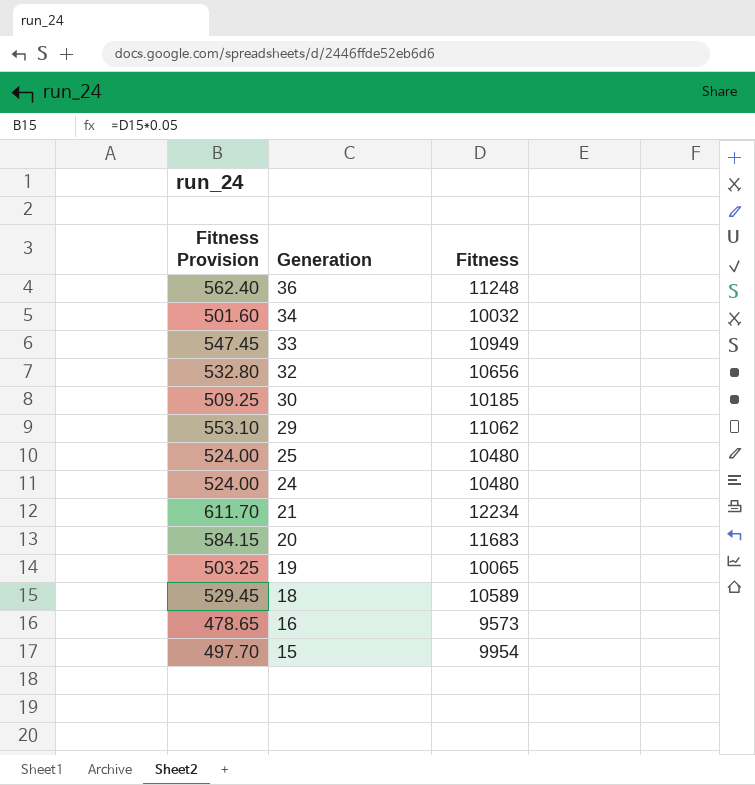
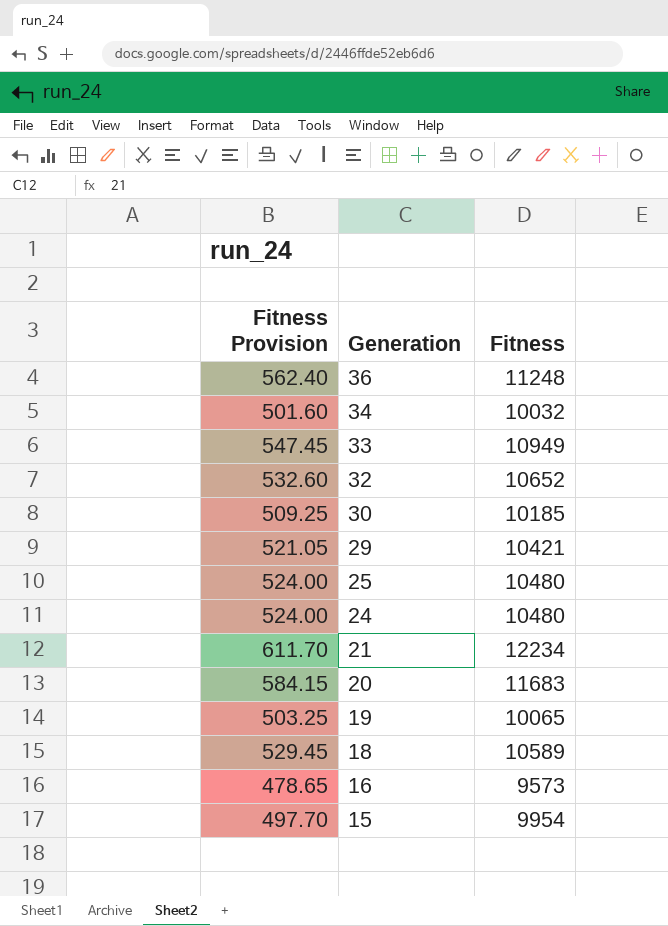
32 | Fitness Provision: 532.80 -> 532.60
32 | Fitness: 10656 -> 10652
29 | Fitness Provision: 553.10 -> 521.05
29 | Fitness: 11062 -> 10421

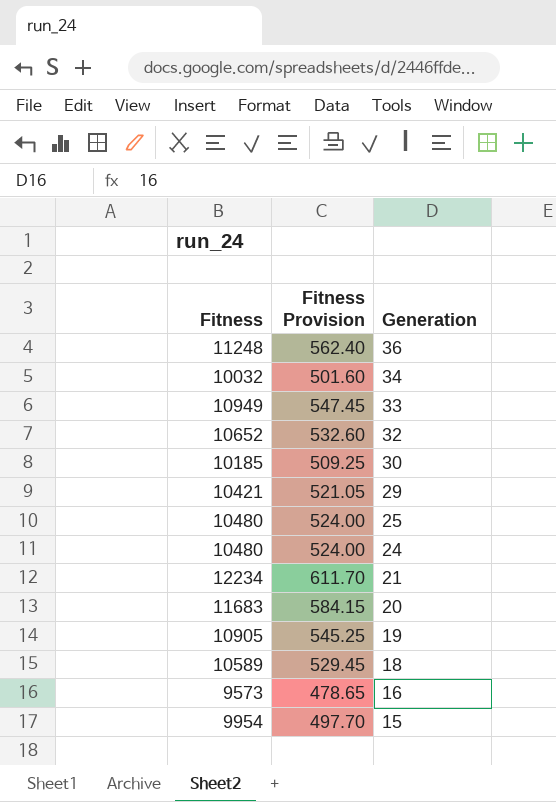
column Fitness | position: 3 -> 1
19 | Fitness: 10065 -> 10905
19 | Fitness Provision: 503.25 -> 545.25

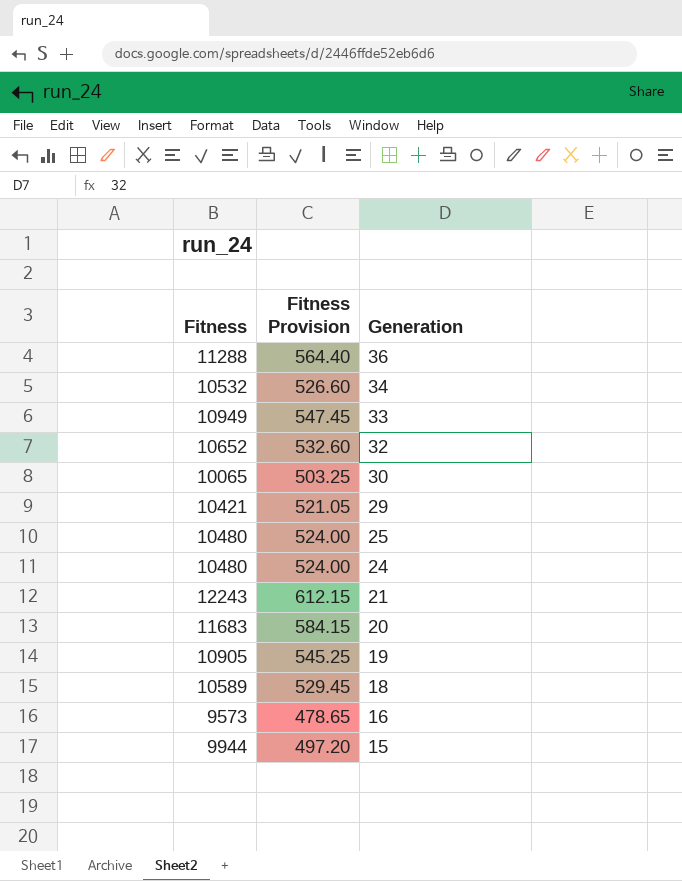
36 | Fitness: 11248 -> 11288
36 | Fitness Provision: 562.40 -> 564.40
34 | Fitness: 10032 -> 10532
34 | Fitness Provision: 501.60 -> 526.60
30 | Fitness: 10185 -> 10065
30 | Fitness Provision: 509.25 -> 503.25
21 | Fitness: 12234 -> 12243
21 | Fitness Provision: 611.70 -> 612.15
15 | Fitness: 9954 -> 9944
15 | Fitness Provision: 497.70 -> 497.20

